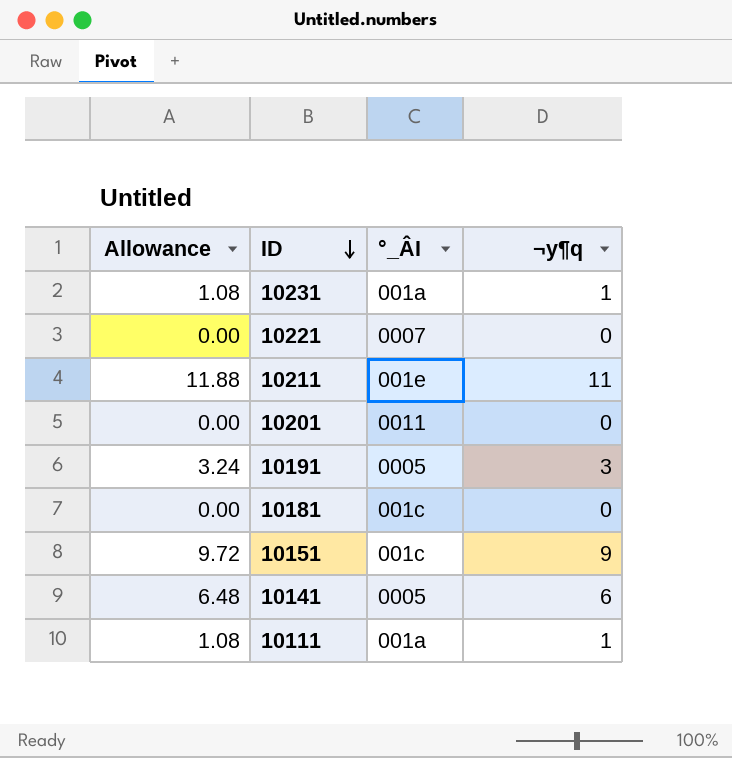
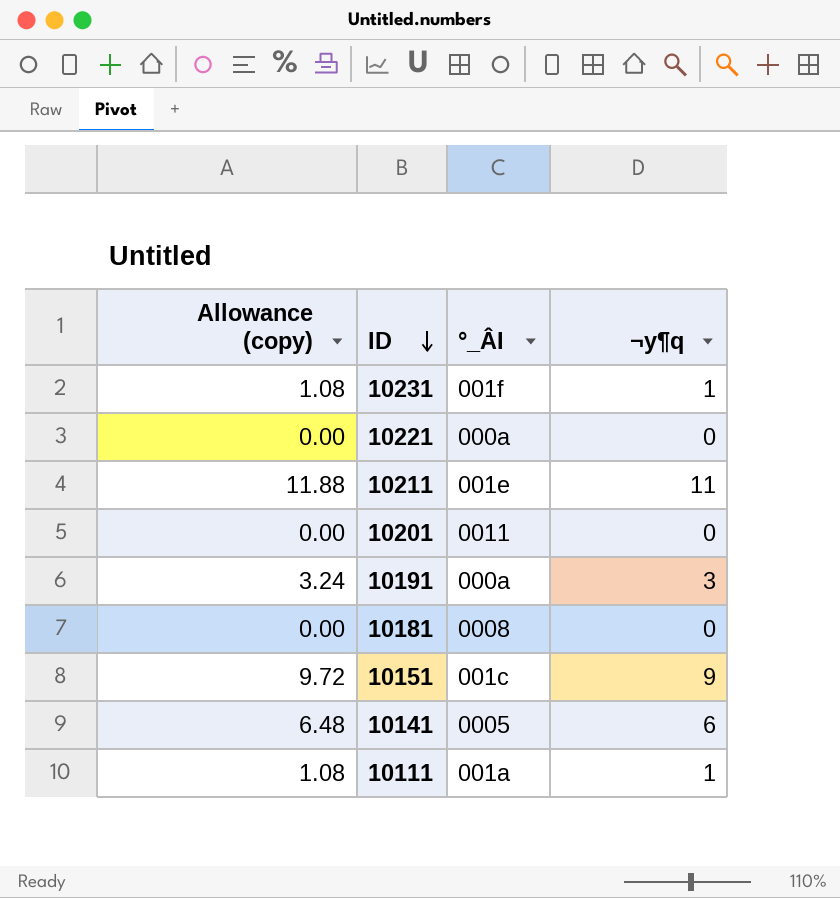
column name: Allowance -> Allowance (copy)
10231 | °_ÂI: 001a -> 001f
10221 | °_ÂI: 0007 -> 000a
10191 | °_ÂI: 0005 -> 000a
10181 | °_ÂI: 001c -> 0008

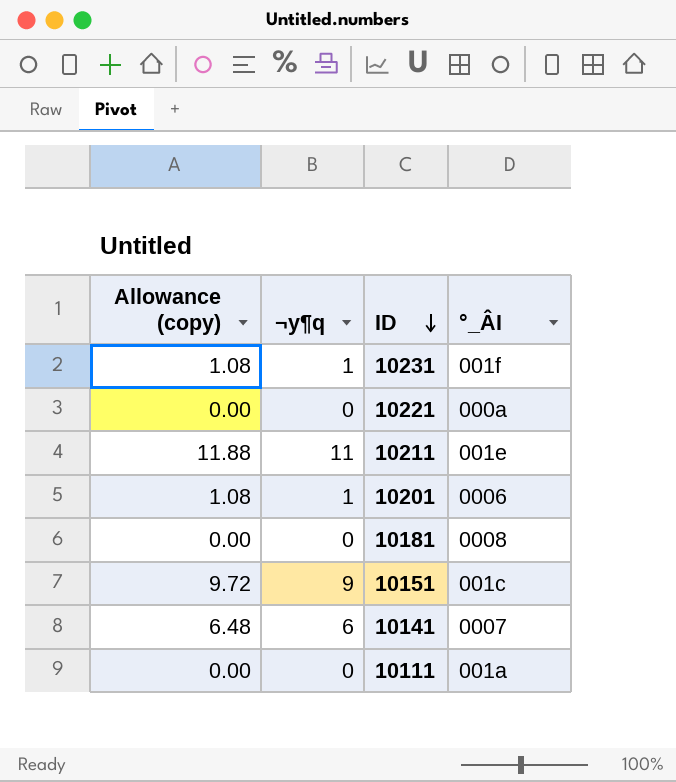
column ¬y¶q | position: 4 -> 2
row 10191: 3.24 | 000a | 3 -> none
10201 | Allowance (copy): 0.00 -> 1.08
10201 | ¬y¶q: 0 -> 1
10201 | °_ÂI: 0011 -> 0006
10141 | °_ÂI: 0005 -> 0007
10111 | Allowance (copy): 1.08 -> 0.00
10111 | ¬y¶q: 1 -> 0

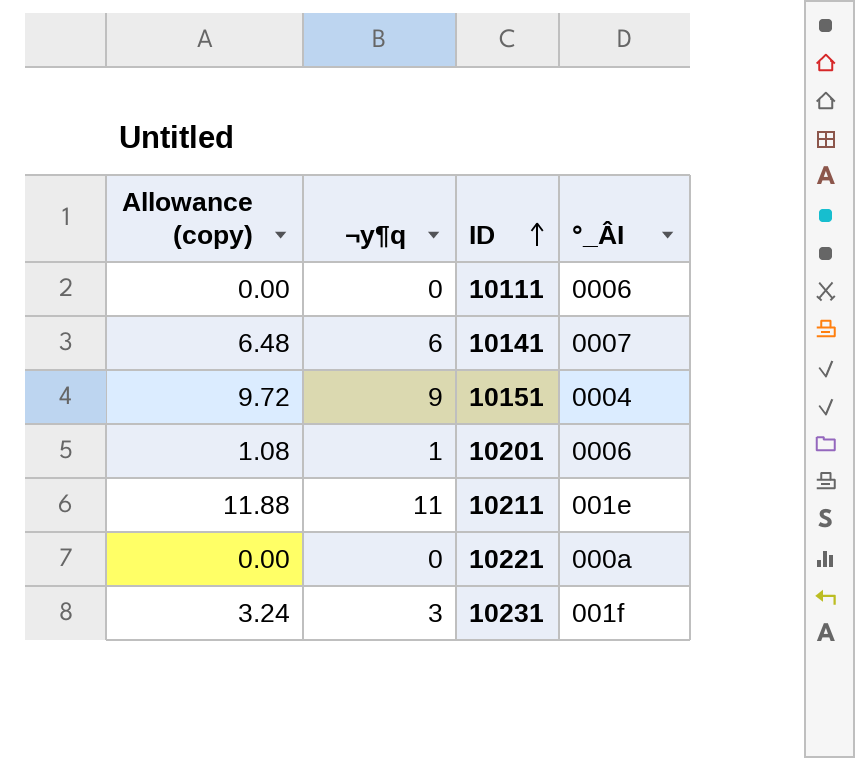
row order: ID descending -> ID ascending
row 10181: 0.00 | 0 | 0008 -> none
10111 | °_ÂI: 001a -> 0006
10151 | °_ÂI: 001c -> 0004
10231 | Allowance (copy): 1.08 -> 3.24
10231 | ¬y¶q: 1 -> 3

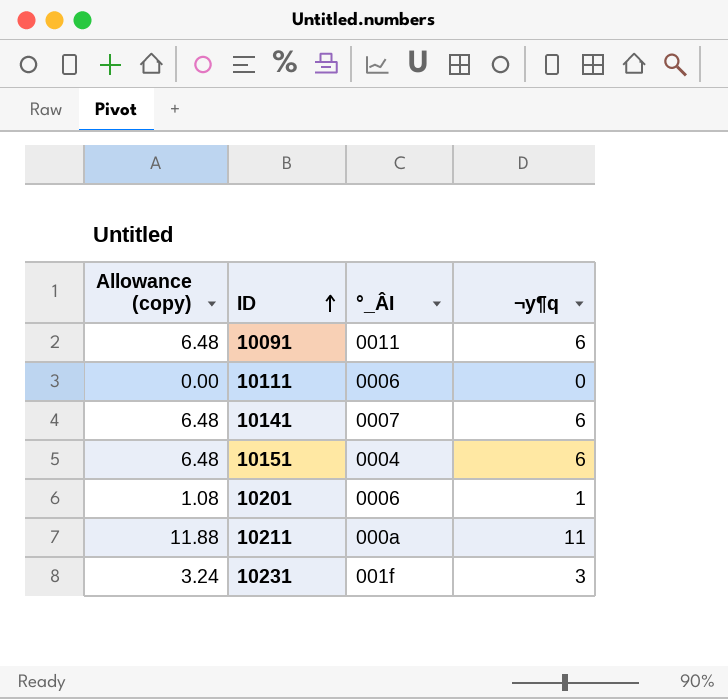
column ¬y¶q | position: 2 -> 4
row 10221: 0.00 | 0 | 000a -> none
row 10091: none -> 6.48 | 0011 | 6
10151 | Allowance (copy): 9.72 -> 6.48
10151 | ¬y¶q: 9 -> 6
10211 | °_ÂI: 001e -> 000a

